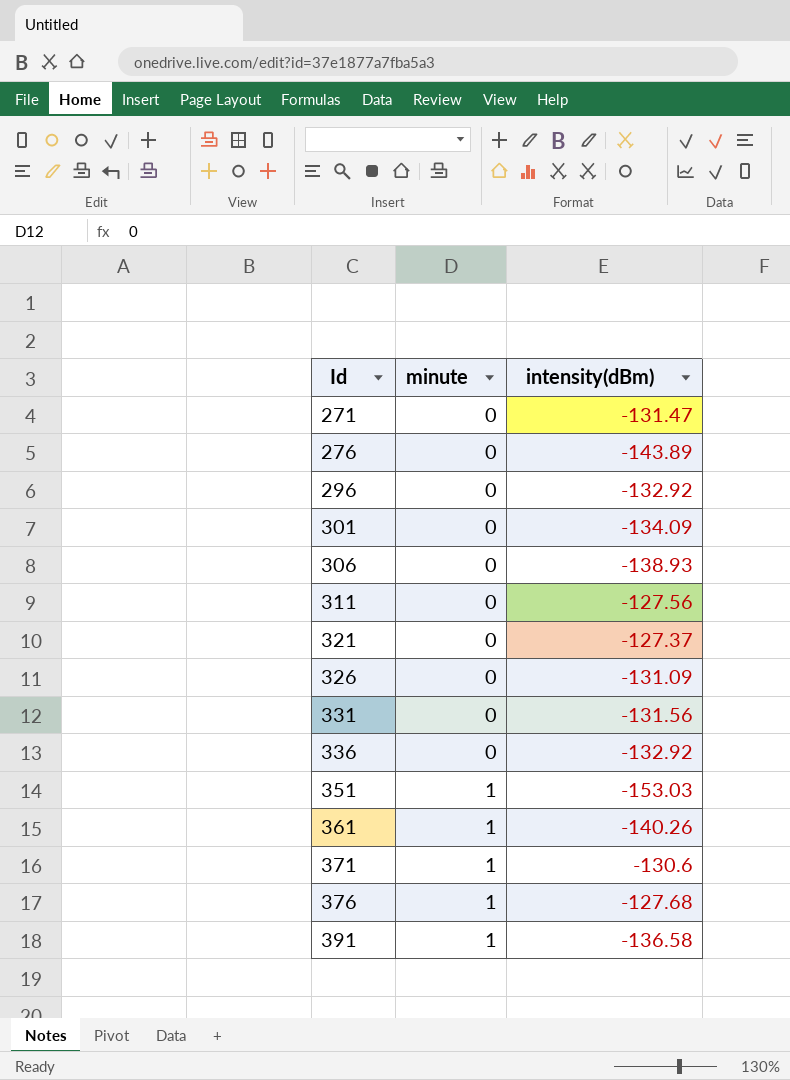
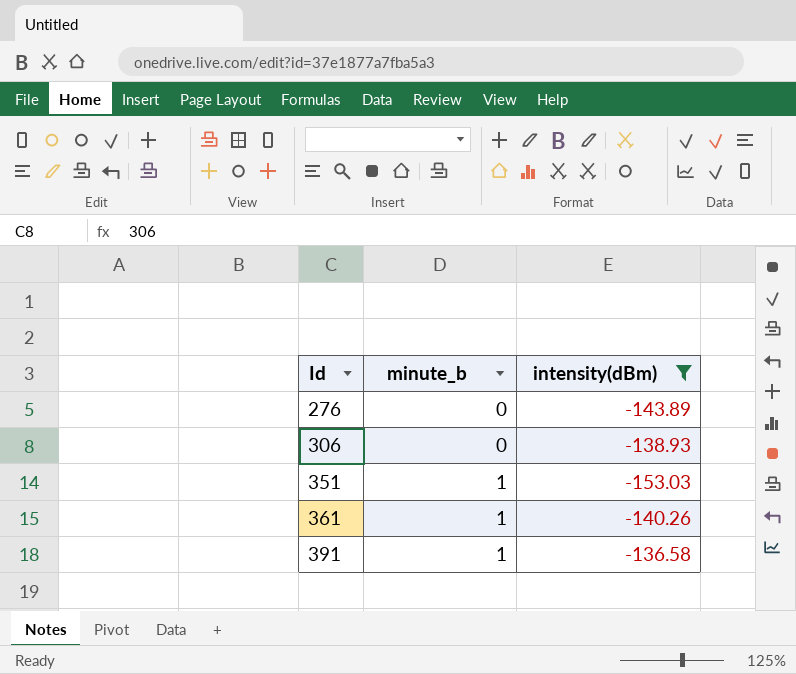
filter: none -> intensity(dBm) <= -136.58
column name: minute -> minute_b

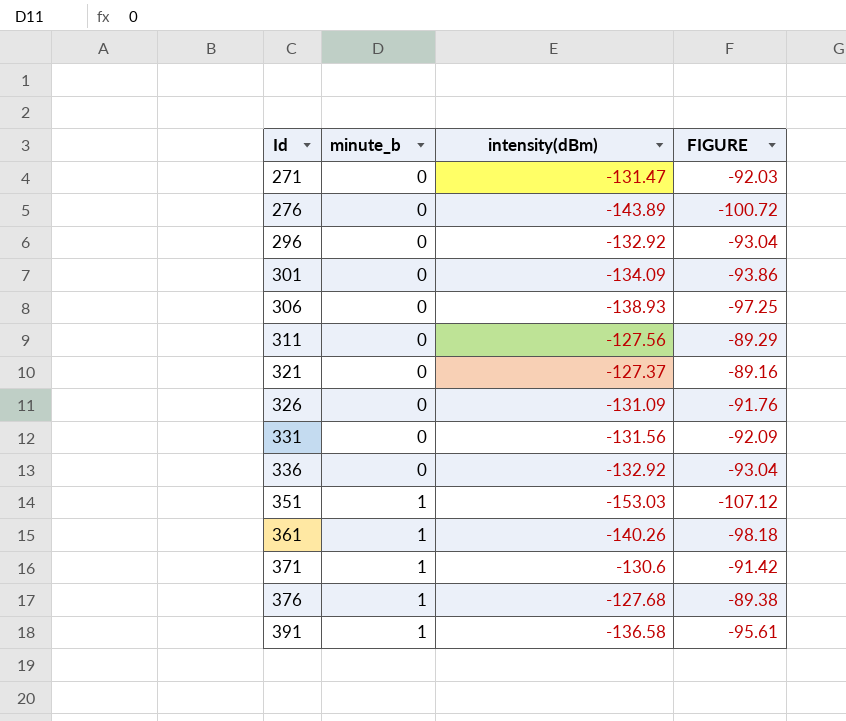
filter: intensity(dBm) <= -136.58 -> none
column FIGURE | formula: none -> [intensity(dBm)] * 0.7

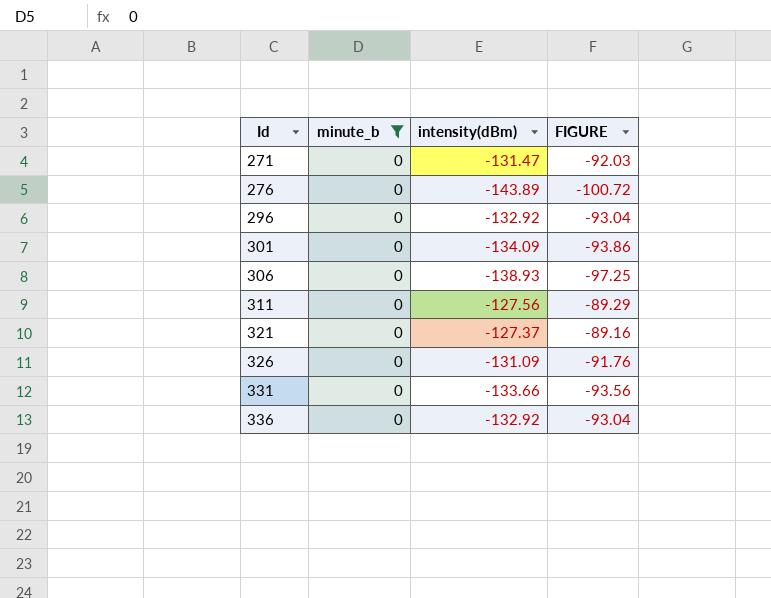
filter: none -> minute_b = 0
331 | intensity(dBm): -131.56 -> -133.66
331 | FIGURE: -92.09 -> -93.56

